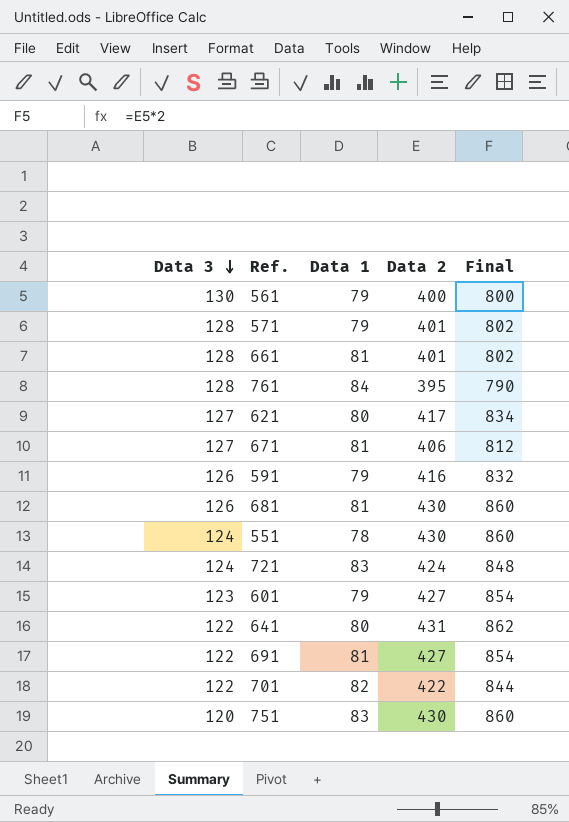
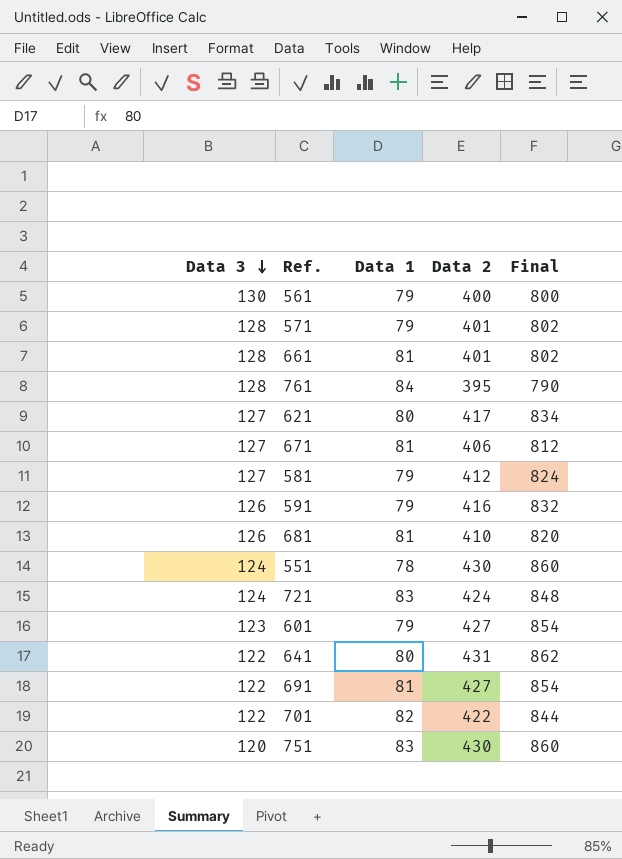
row 581: none -> 127 | 79 | 412 | 824
681 | Data 2: 430 -> 410
681 | Final: 860 -> 820

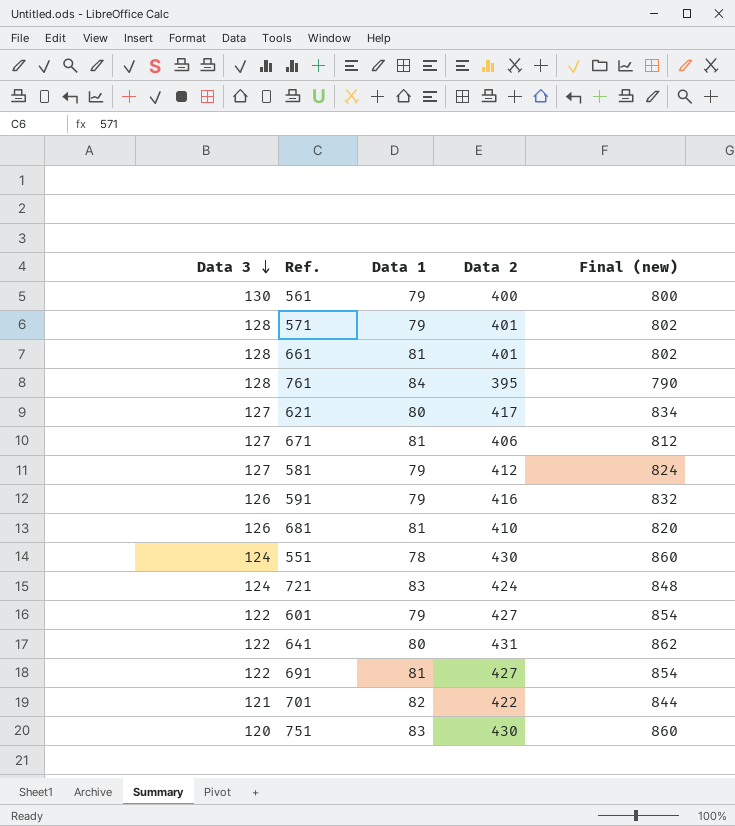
column name: Final -> Final (new)
601 | Data 3: 123 -> 122
701 | Data 3: 122 -> 121

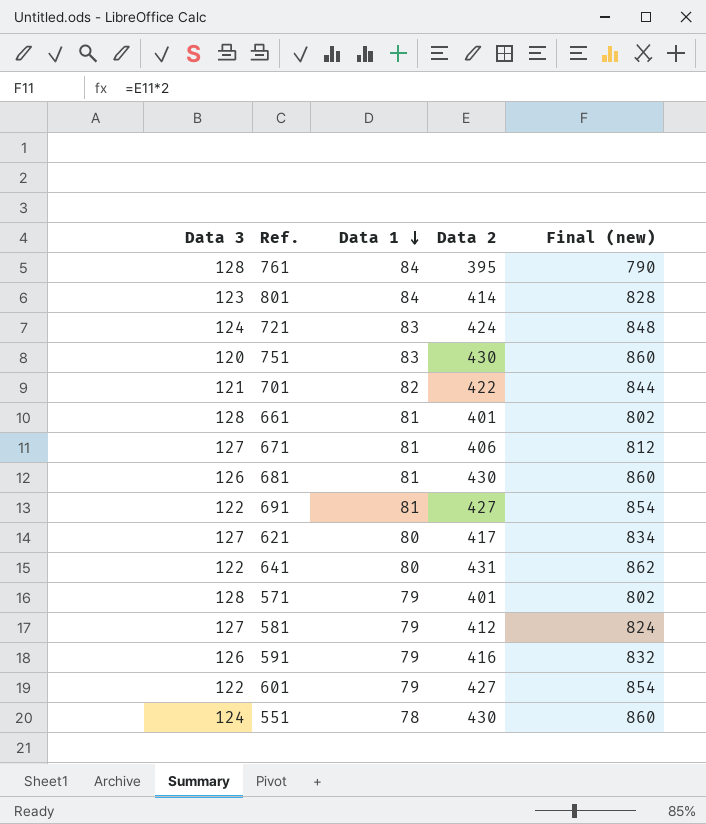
row order: Data 3 descending -> Data 1 descending
row 561: 130 | 79 | 400 | 800 -> none
row 801: none -> 123 | 84 | 414 | 828
681 | Data 2: 410 -> 430
681 | Final (new): 820 -> 860

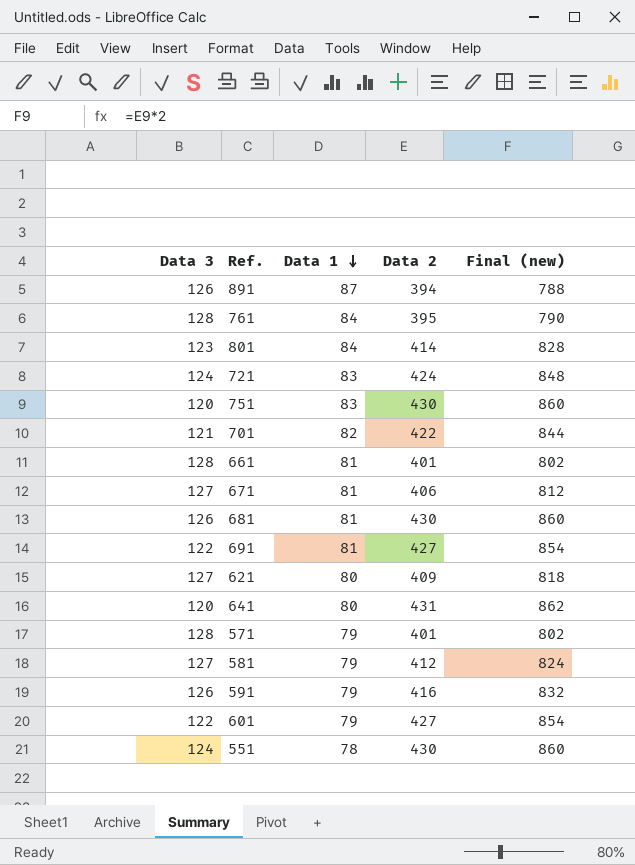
row 891: none -> 126 | 87 | 394 | 788
621 | Data 2: 417 -> 409
621 | Final (new): 834 -> 818
641 | Data 3: 122 -> 120

